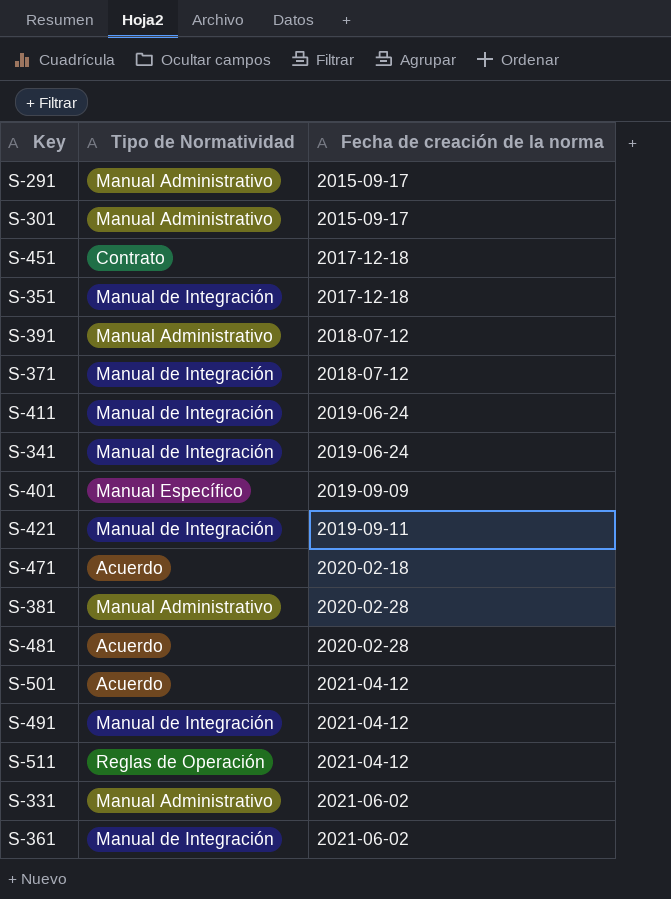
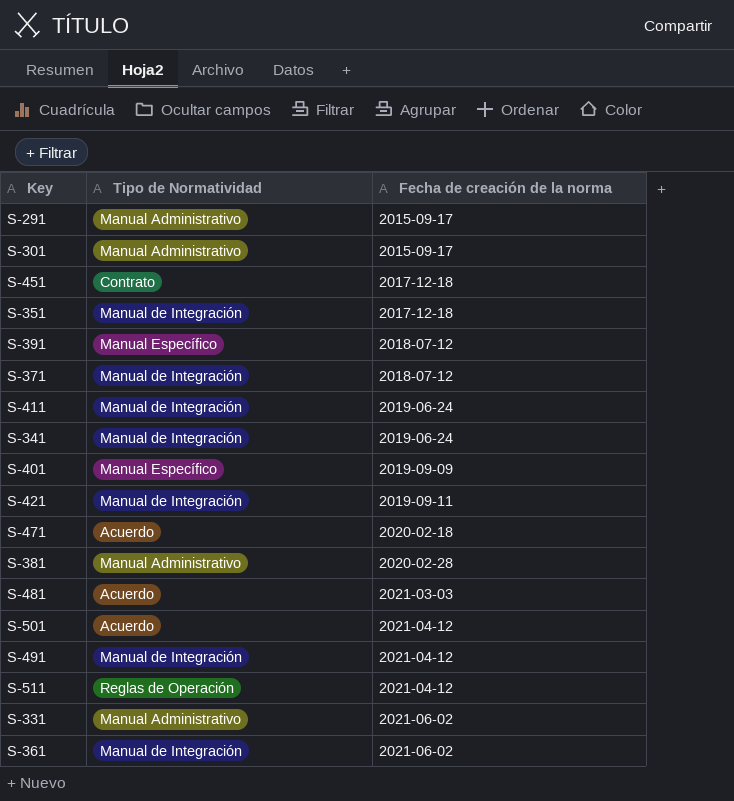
S-391 | Tipo de Normatividad: Manual Administrativo -> Manual Específico
S-481 | Fecha de creación de la norma: 2020-02-28 -> 2021-03-03

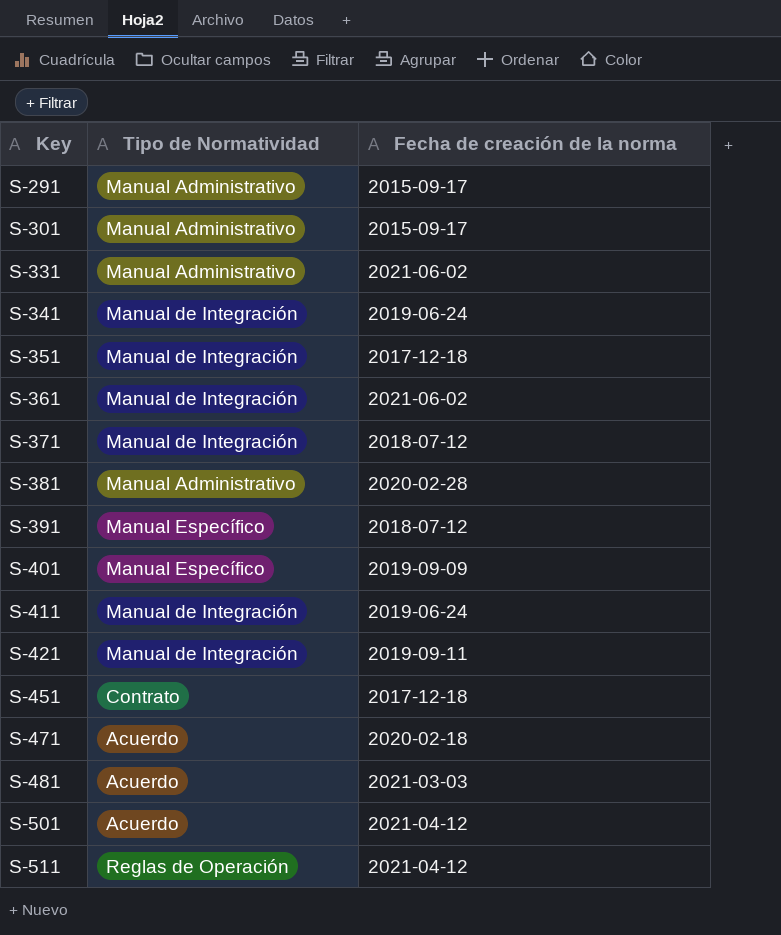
row order: Fecha de creación de la norma ascending -> Key ascending
row S-491: Manual de Integración | 2021-04-12 -> none

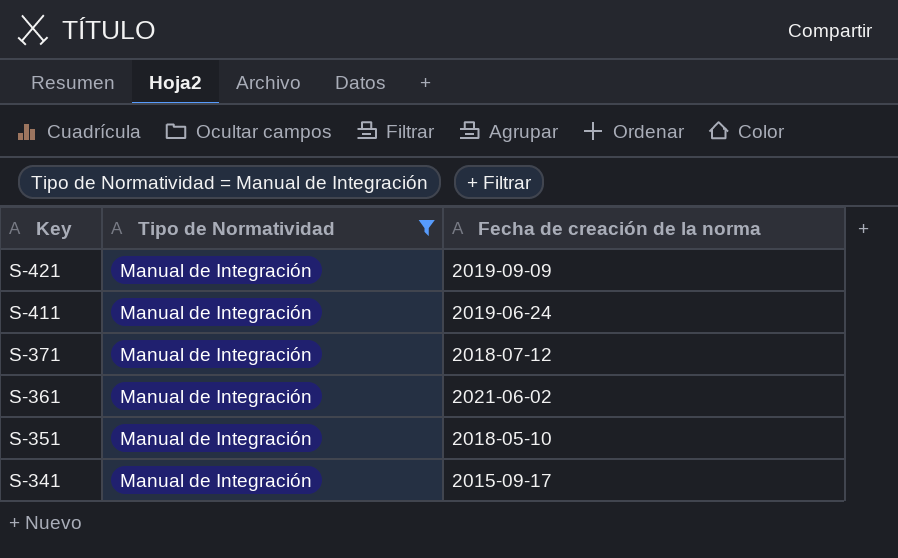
filter: none -> Tipo de Normatividad = Manual de Integración
row order: Key ascending -> Key descending
S-421 | Fecha de creación de la norma: 2019-09-11 -> 2019-09-09
S-351 | Fecha de creación de la norma: 2017-12-18 -> 2018-05-10
S-341 | Fecha de creación de la norma: 2019-06-24 -> 2015-09-17

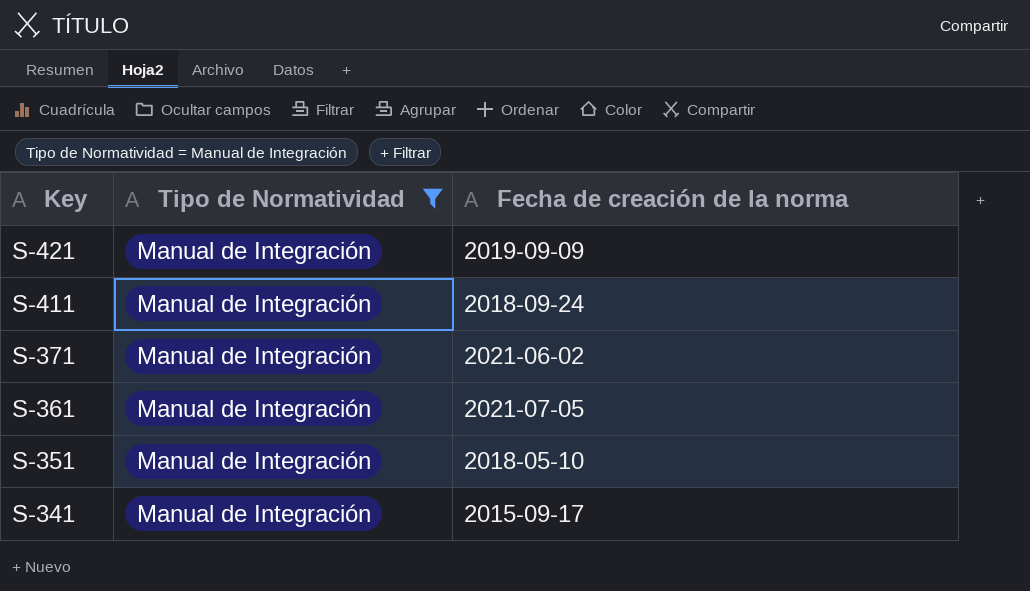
S-411 | Fecha de creación de la norma: 2019-06-24 -> 2018-09-24
S-371 | Fecha de creación de la norma: 2018-07-12 -> 2021-06-02
S-361 | Fecha de creación de la norma: 2021-06-02 -> 2021-07-05

